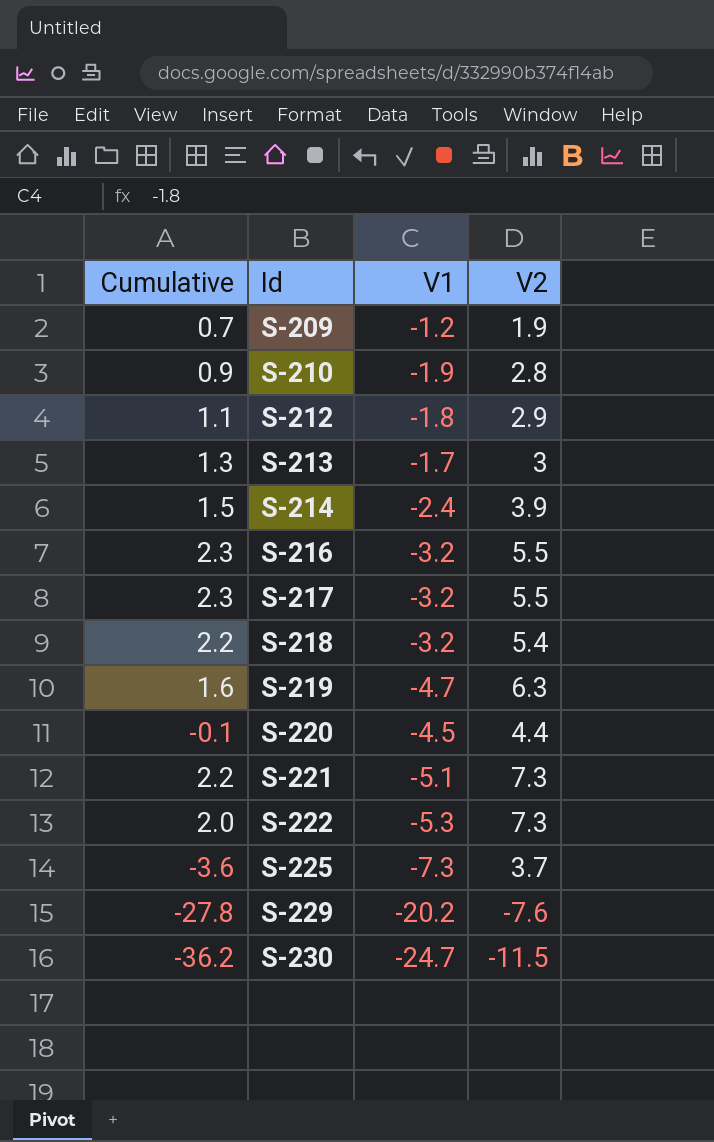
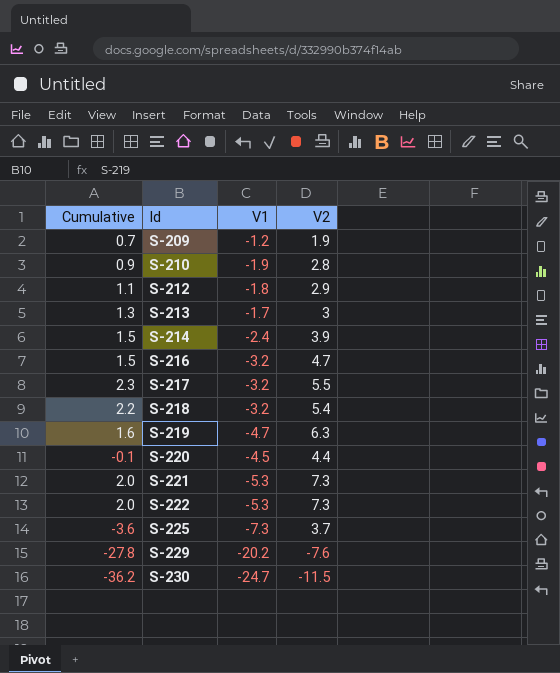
S-216 | Cumulative: 2.3 -> 1.5
S-216 | V2: 5.5 -> 4.7
S-221 | Cumulative: 2.2 -> 2.0
S-221 | V1: -5.1 -> -5.3

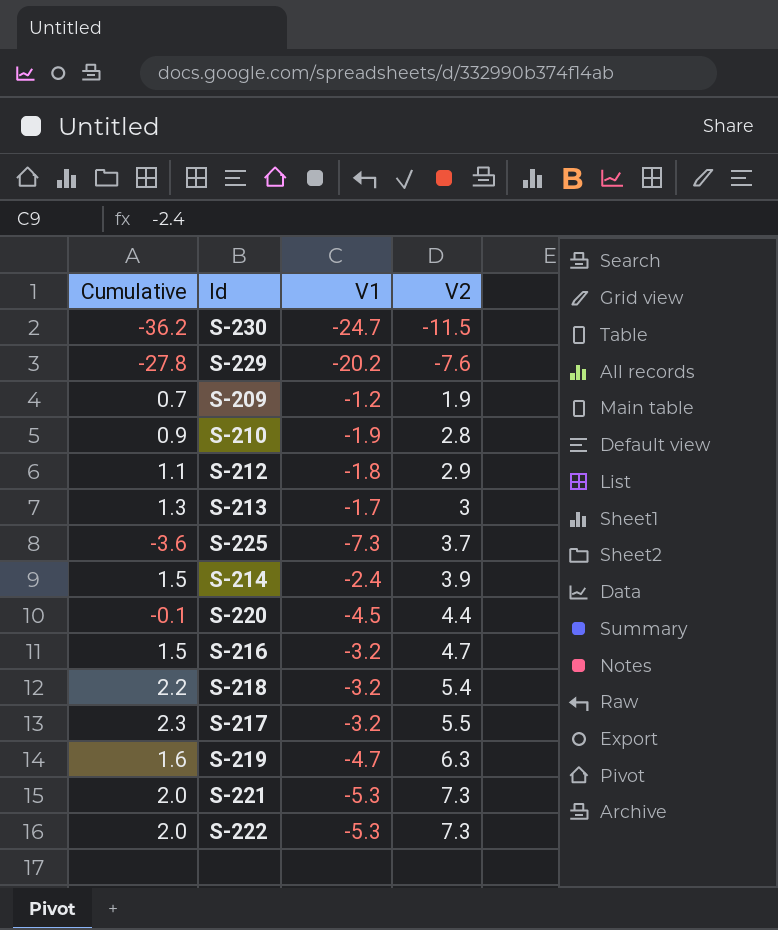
row order: Id ascending -> V2 ascending

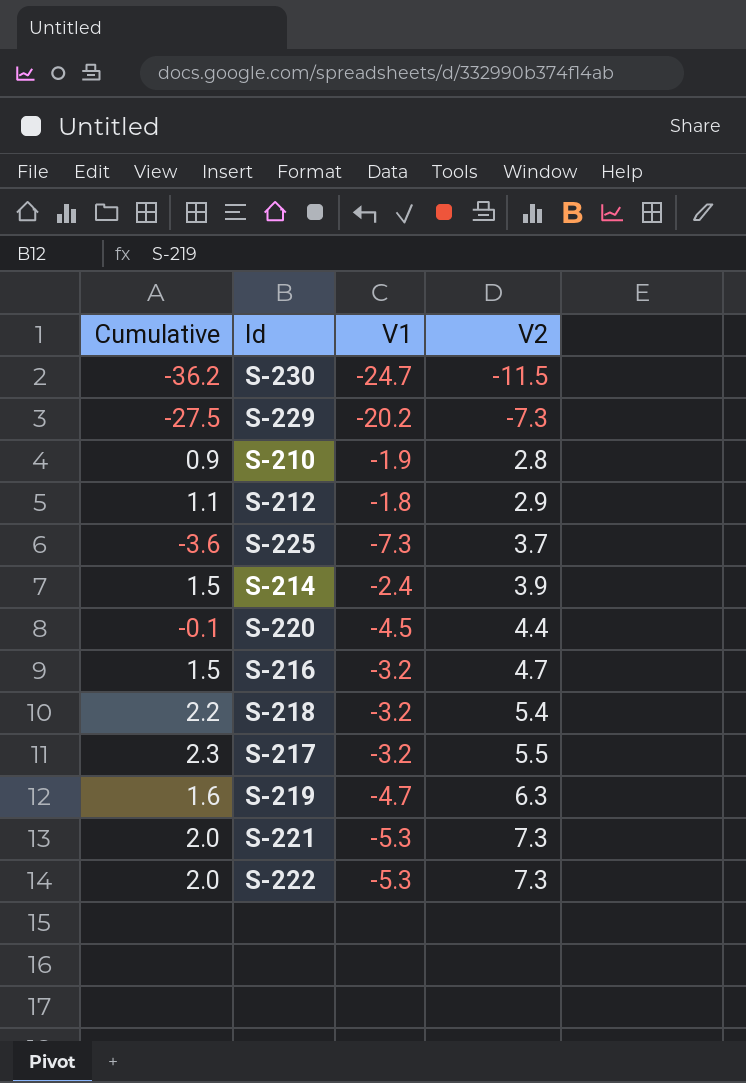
row S-209: 0.7 | -1.2 | 1.9 -> none
row S-213: 1.3 | -1.7 | 3 -> none
S-229 | Cumulative: -27.8 -> -27.5
S-229 | V2: -7.6 -> -7.3

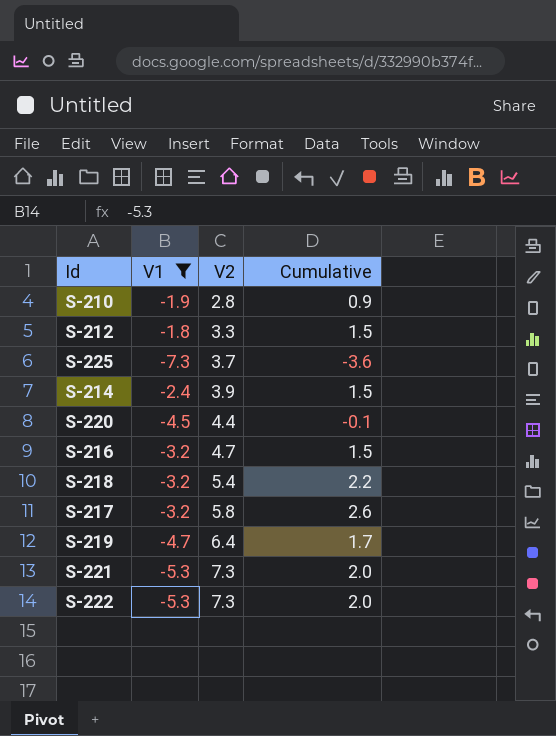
filter: none -> V1 >= -7.3
column Cumulative | position: 1 -> 4
S-212 | V2: 2.9 -> 3.3
S-212 | Cumulative: 1.1 -> 1.5
S-217 | V2: 5.5 -> 5.8
S-217 | Cumulative: 2.3 -> 2.6
S-219 | V2: 6.3 -> 6.4
S-219 | Cumulative: 1.6 -> 1.7

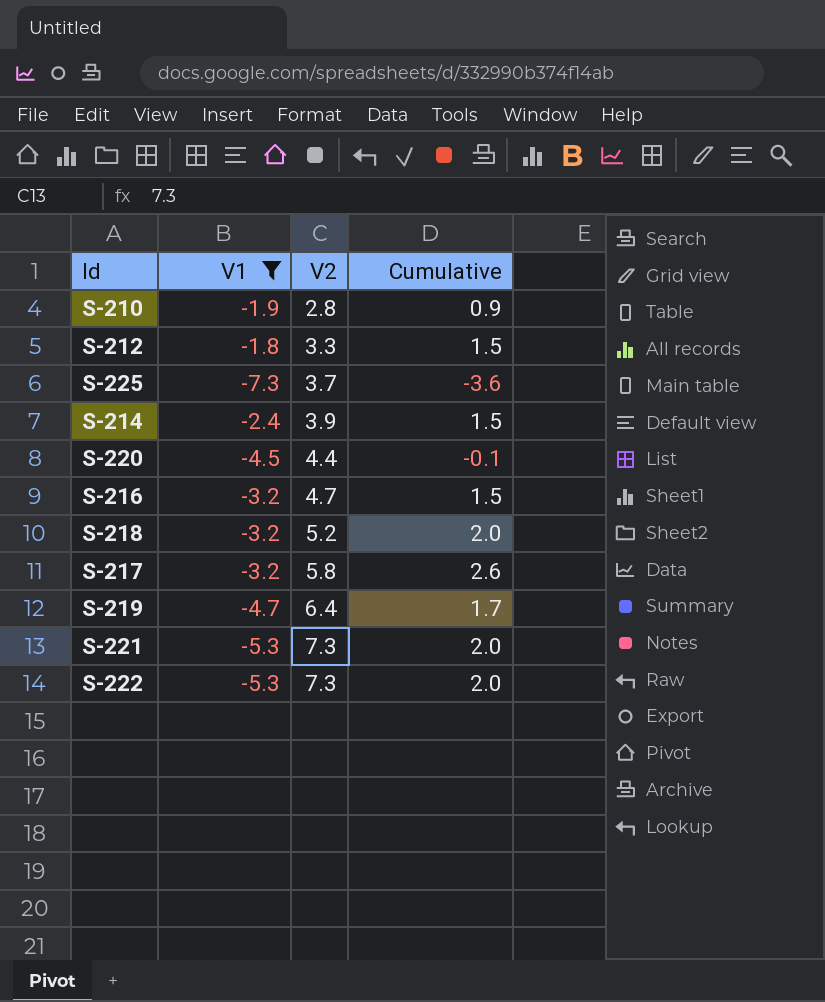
S-218 | V2: 5.4 -> 5.2
S-218 | Cumulative: 2.2 -> 2.0

